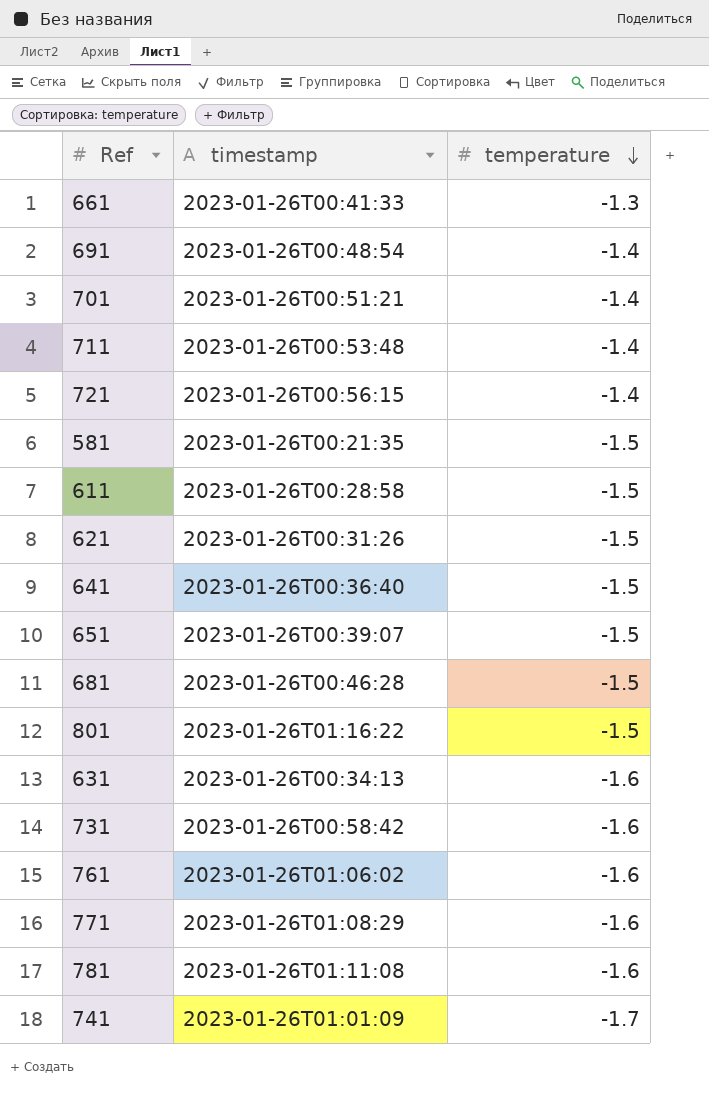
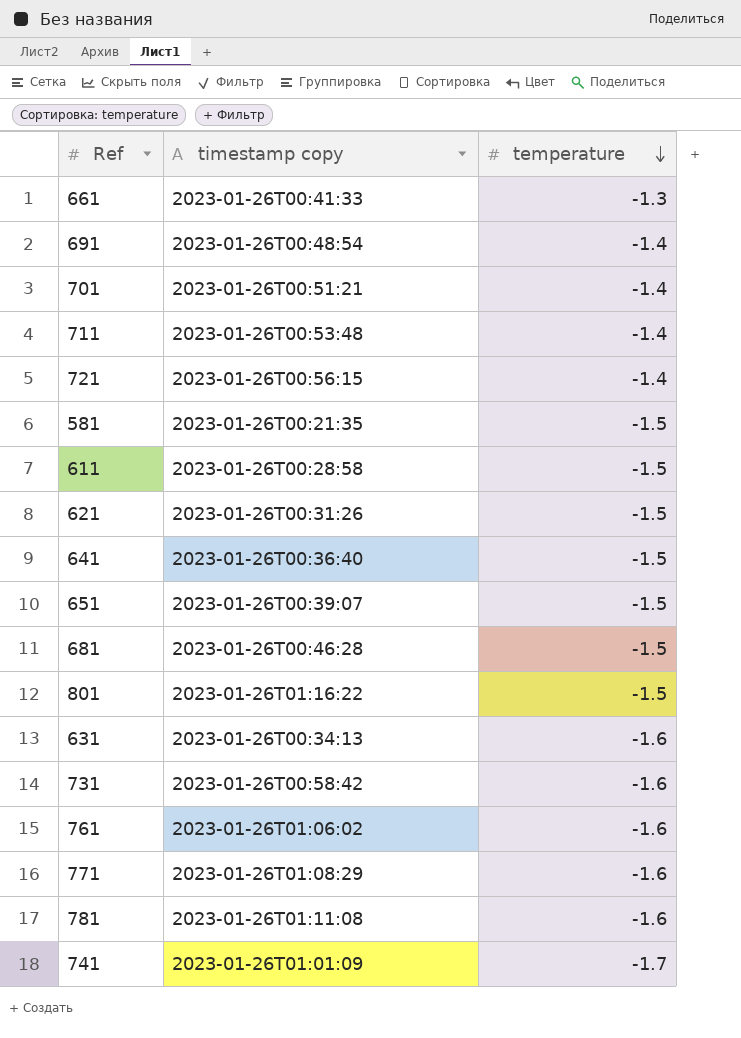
column name: timestamp -> timestamp copy

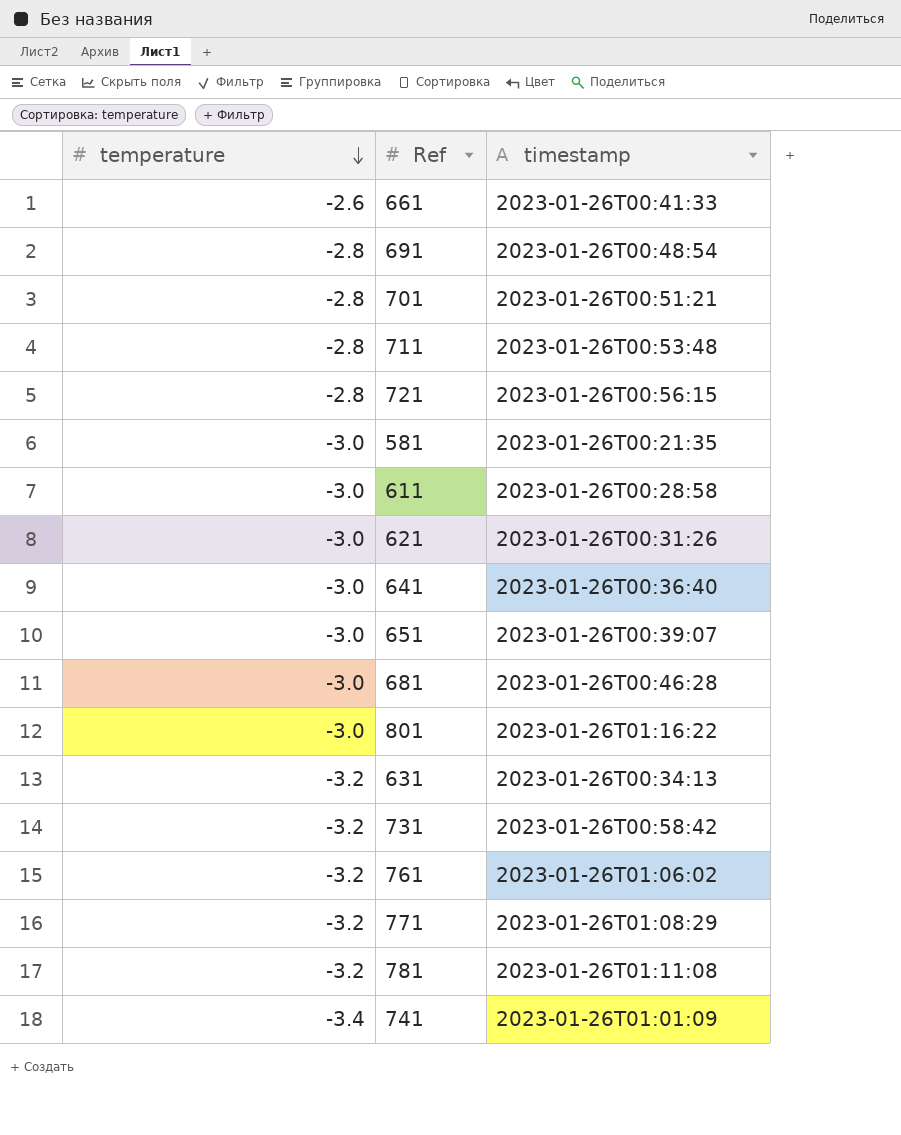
column temperature | position: 3 -> 1
column name: timestamp copy -> timestamp
661 | temperature: -1.3 -> -2.6
691 | temperature: -1.4 -> -2.8
701 | temperature: -1.4 -> -2.8
711 | temperature: -1.4 -> -2.8
721 | temperature: -1.4 -> -2.8
581 | temperature: -1.5 -> -3.0
611 | temperature: -1.5 -> -3.0
621 | temperature: -1.5 -> -3.0
641 | temperature: -1.5 -> -3.0
651 | temperature: -1.5 -> -3.0
681 | temperature: -1.5 -> -3.0
801 | temperature: -1.5 -> -3.0
631 | temperature: -1.6 -> -3.2
731 | temperature: -1.6 -> -3.2
761 | temperature: -1.6 -> -3.2
771 | temperature: -1.6 -> -3.2
781 | temperature: -1.6 -> -3.2
741 | temperature: -1.7 -> -3.4

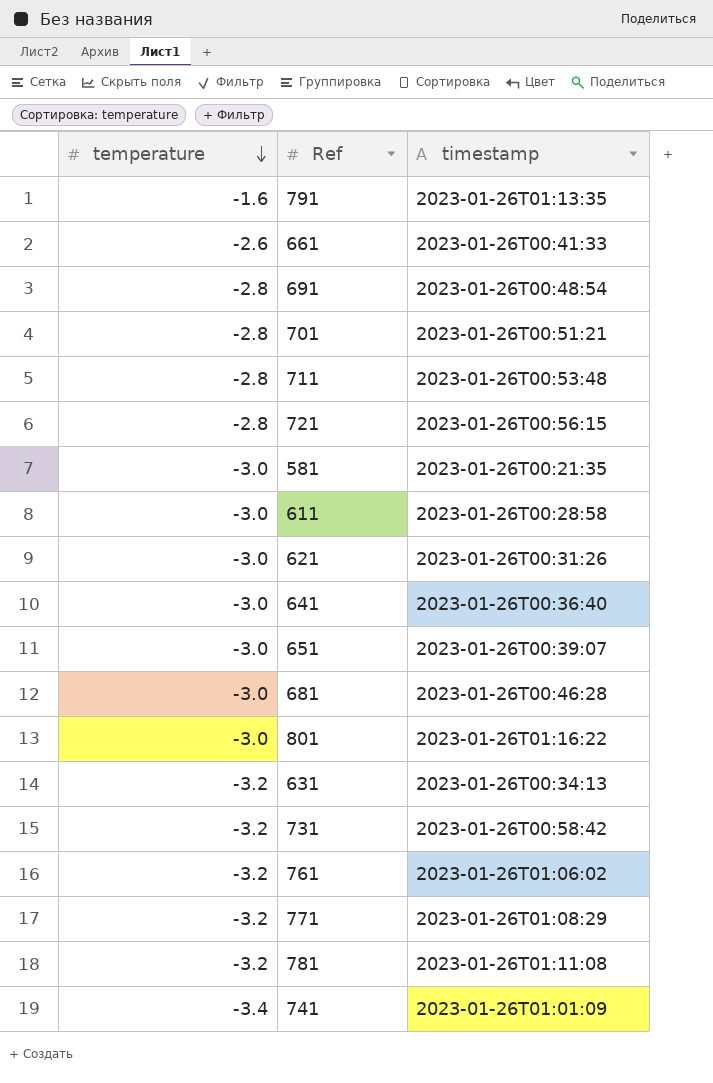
row 791: none -> -1.6 | 2023-01-26T01:13:35

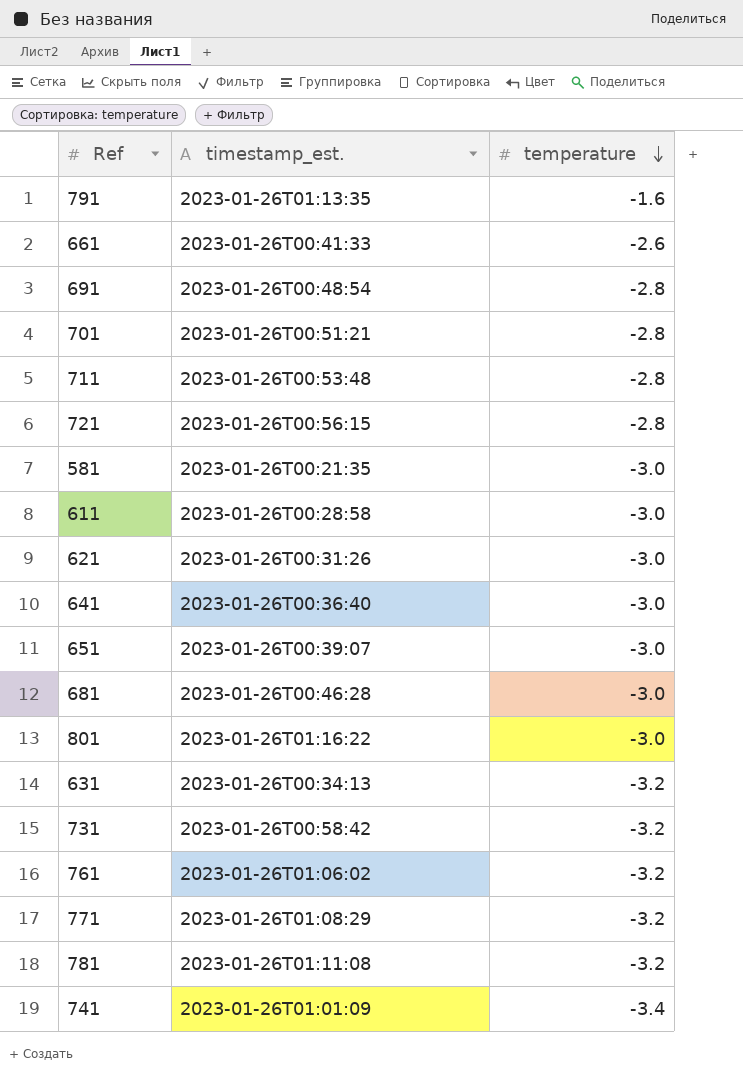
column name: timestamp -> timestamp_est.
column temperature | position: 1 -> 3

